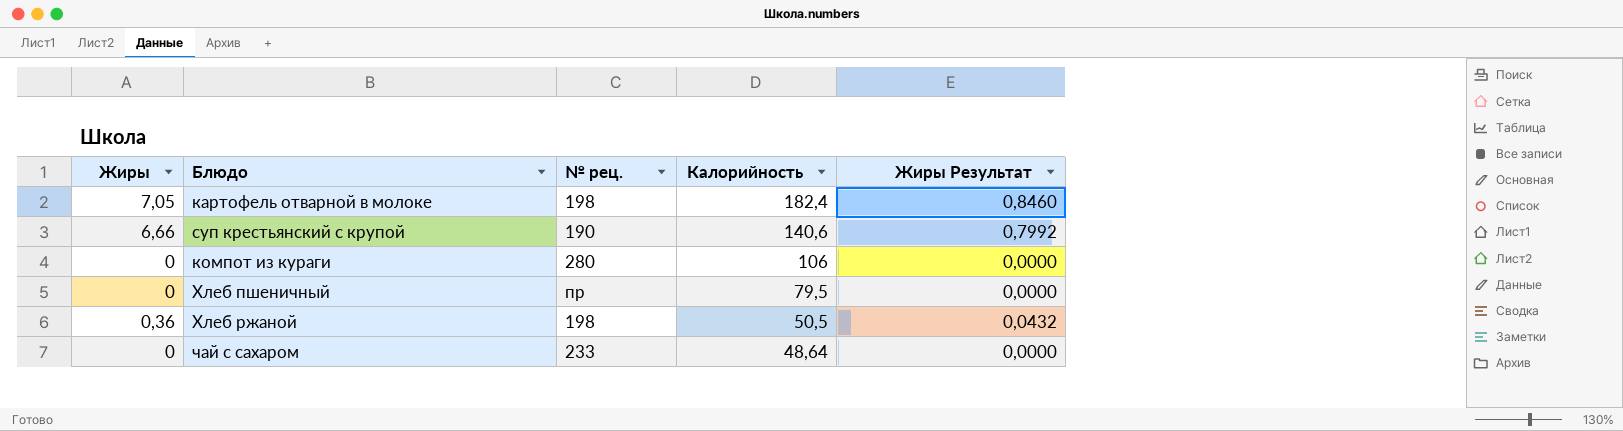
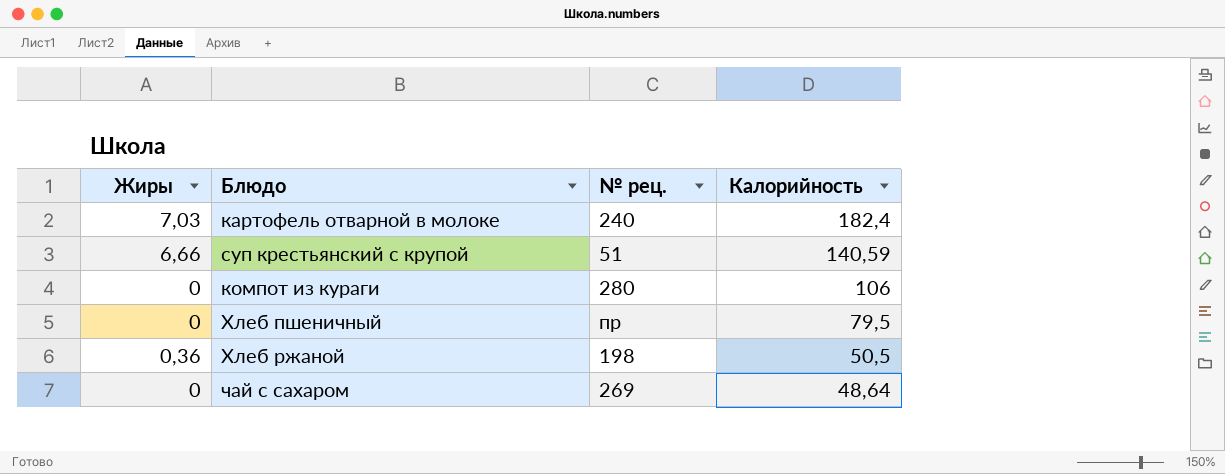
column Жиры Результат | formula: [Жиры] * 0,12 -> none
картофель отварной в молоке | Жиры: 7,05 -> 7,03
картофель отварной в молоке | № рец.: 198 -> 240
суп крестьянский с крупой | № рец.: 190 -> 51
суп крестьянский с крупой | Калорийность: 140,6 -> 140,59
чай с сахаром | № рец.: 233 -> 269

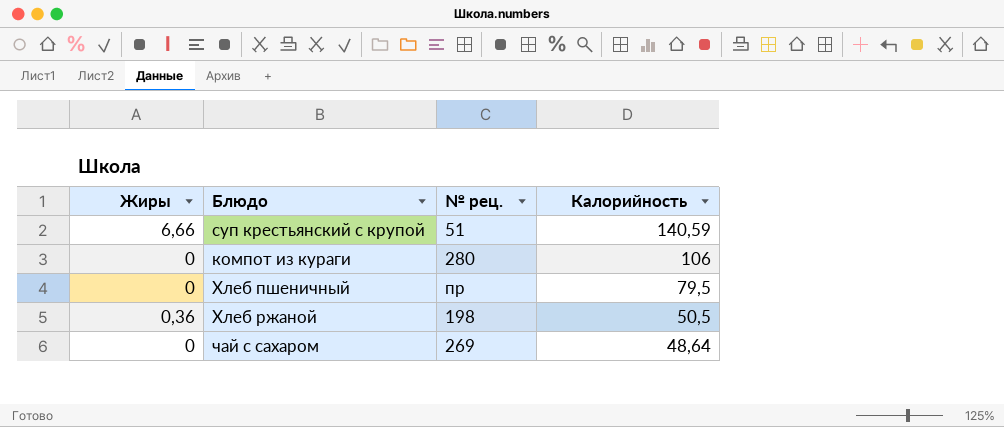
row картофель отварной в молоке: 7,03 | 240 | 182,4 -> none

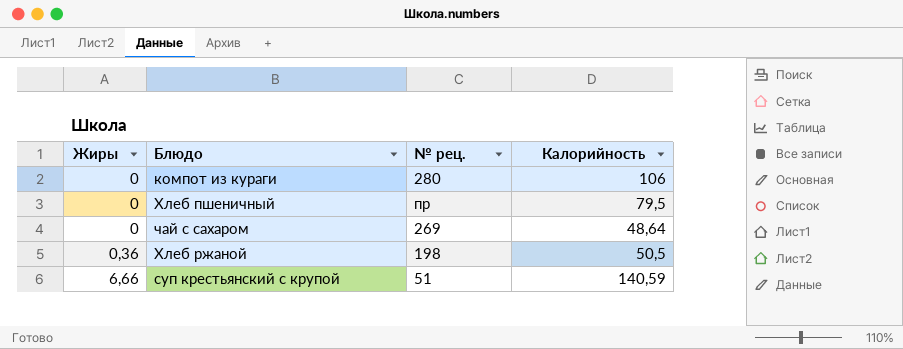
row order: Калорийность descending -> Жиры ascending

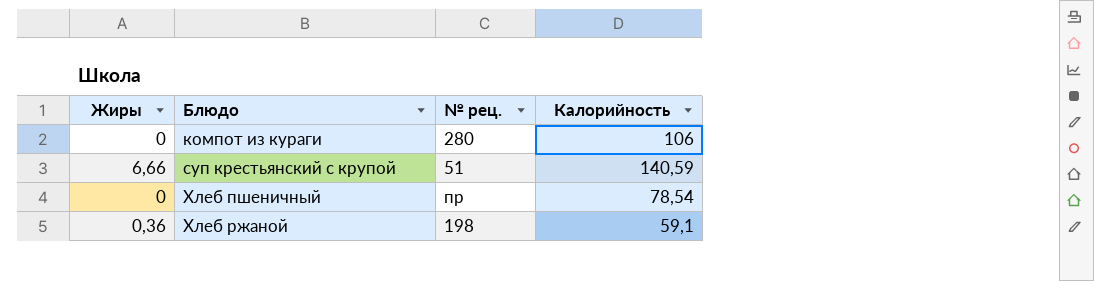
row order: Жиры ascending -> Блюдо ascending
row чай с сахаром: 0 | 269 | 48,64 -> none
Хлеб пшеничный | Калорийность: 79,5 -> 78,54
Хлеб ржаной | Калорийность: 50,5 -> 59,1

